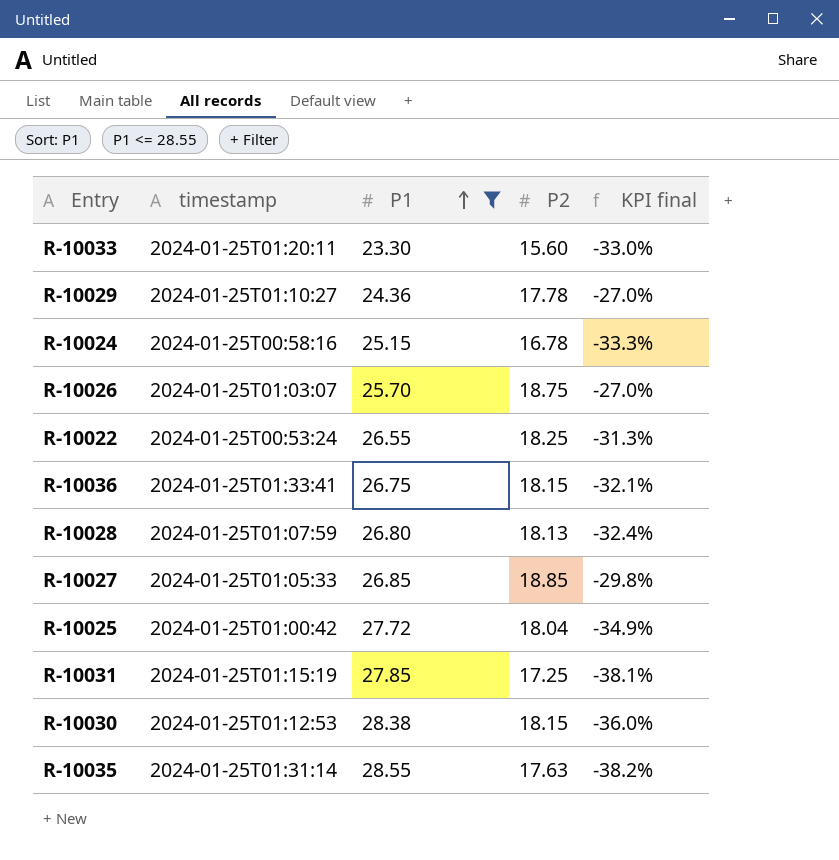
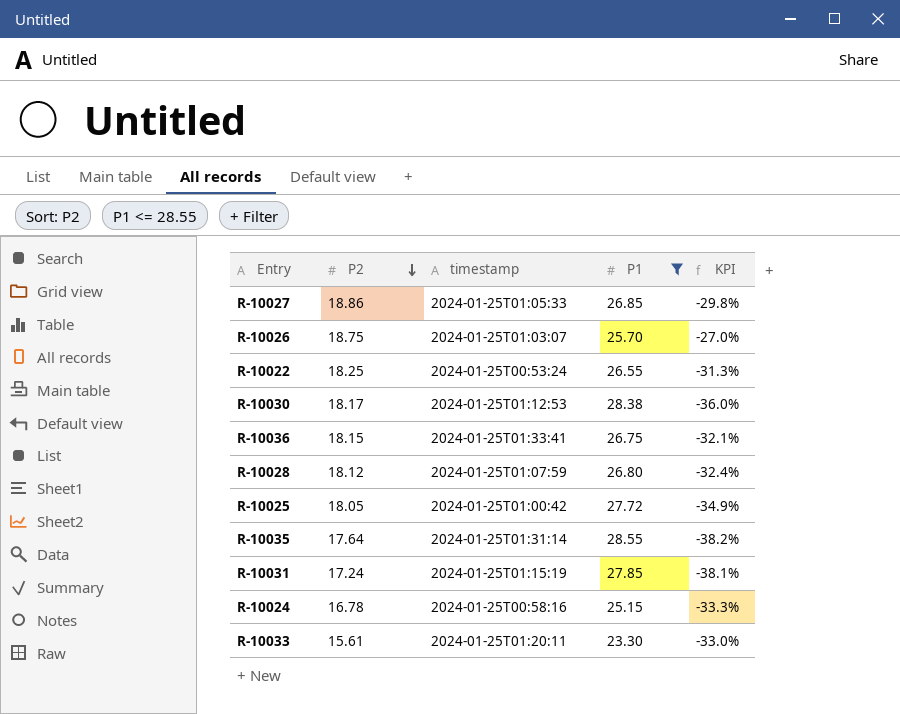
row order: P1 ascending -> P2 descending
column P2 | position: 4 -> 2
column name: KPI final -> KPI
row R-10029: 2024-01-25T01:10:27 | 24.36 | 17.78 | -27.0% -> none
R-10027 | P2: 18.85 -> 18.86
R-10030 | P2: 18.15 -> 18.17
R-10028 | P2: 18.13 -> 18.12
R-10025 | P2: 18.04 -> 18.05
R-10035 | P2: 17.63 -> 17.64
R-10031 | P2: 17.25 -> 17.24
R-10033 | P2: 15.60 -> 15.61

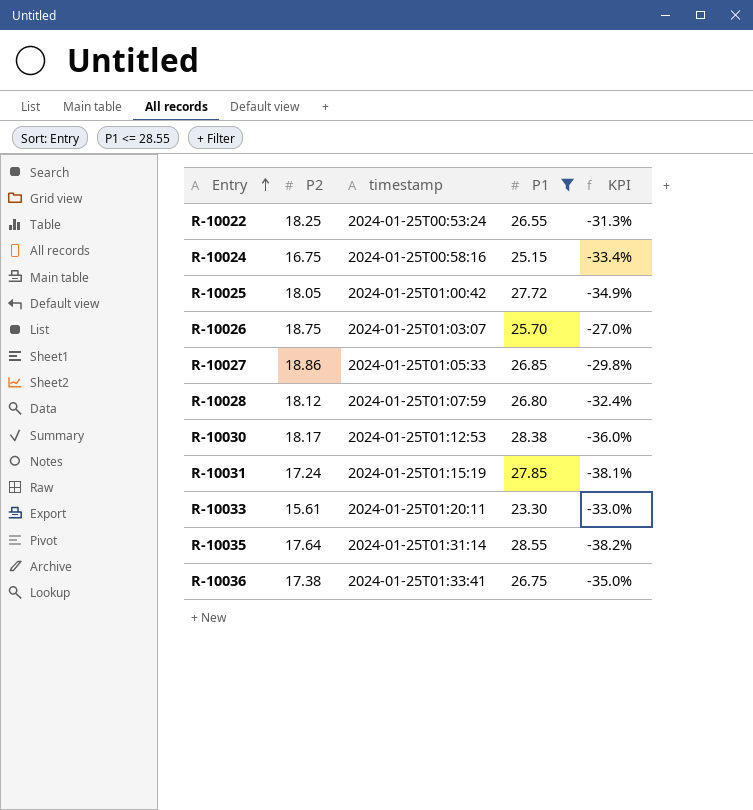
row order: P2 descending -> Entry ascending
R-10024 | P2: 16.78 -> 16.75
R-10024 | KPI: -33.3% -> -33.4%
R-10036 | P2: 18.15 -> 17.38
R-10036 | KPI: -32.1% -> -35.0%

